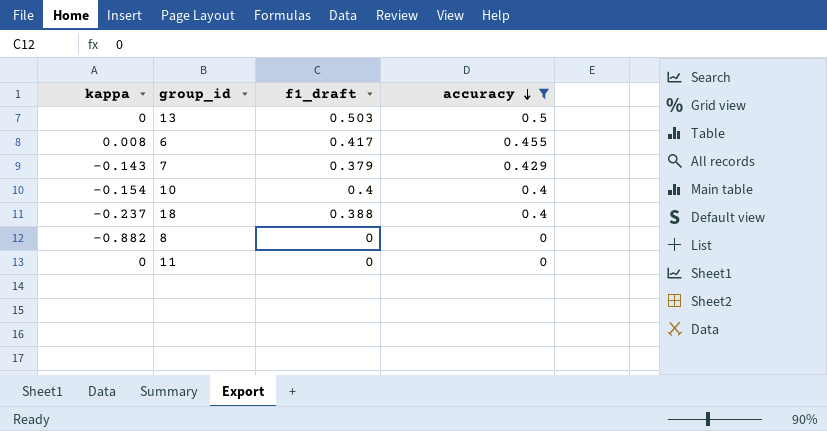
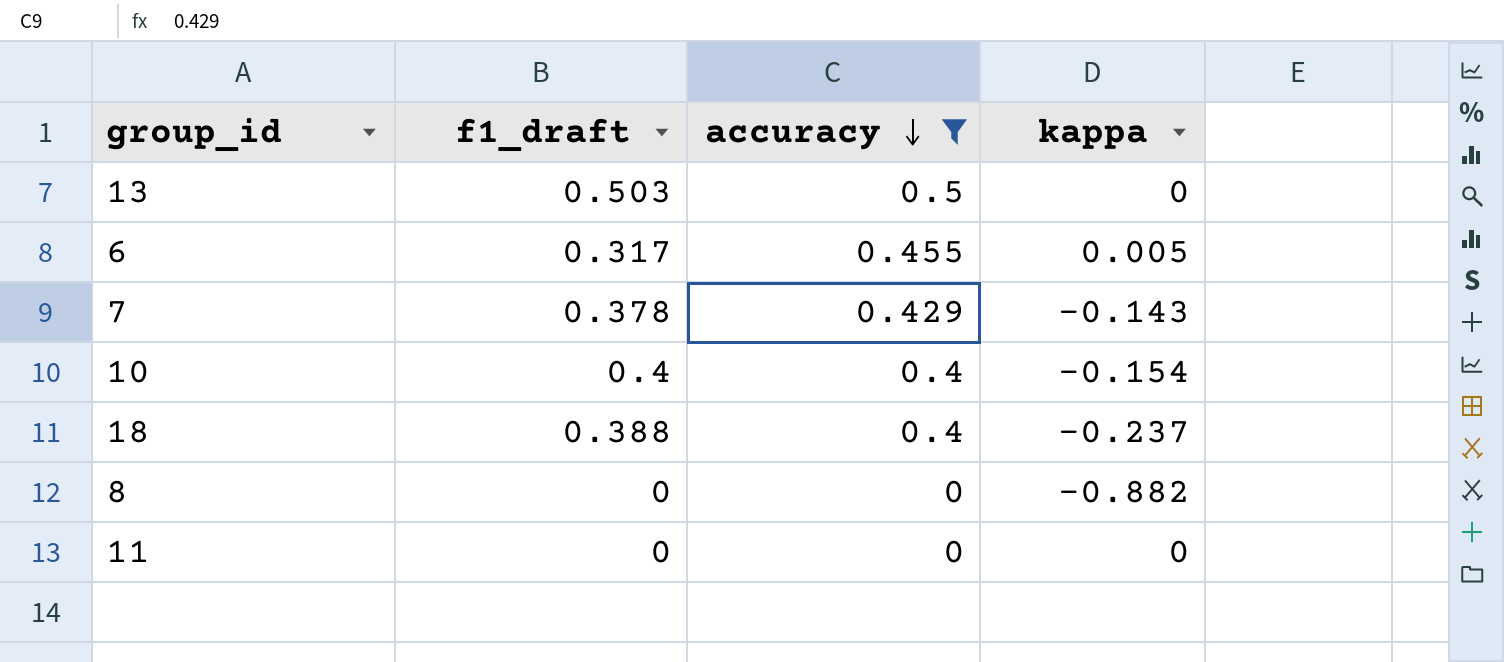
column kappa | position: 1 -> 4
6 | f1_draft: 0.417 -> 0.317
6 | kappa: 0.008 -> 0.005
7 | f1_draft: 0.379 -> 0.378

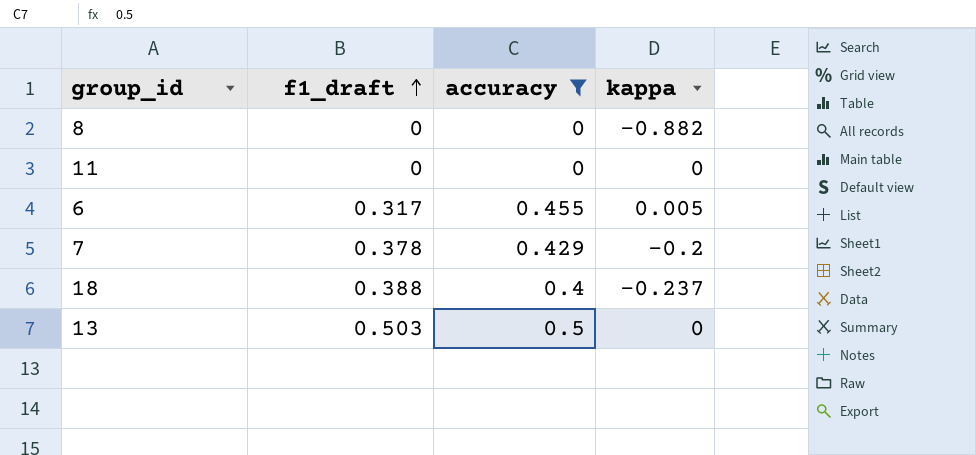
row order: accuracy descending -> f1_draft ascending
row 10: 0.4 | 0.4 | -0.154 -> none
7 | kappa: -0.143 -> -0.2

